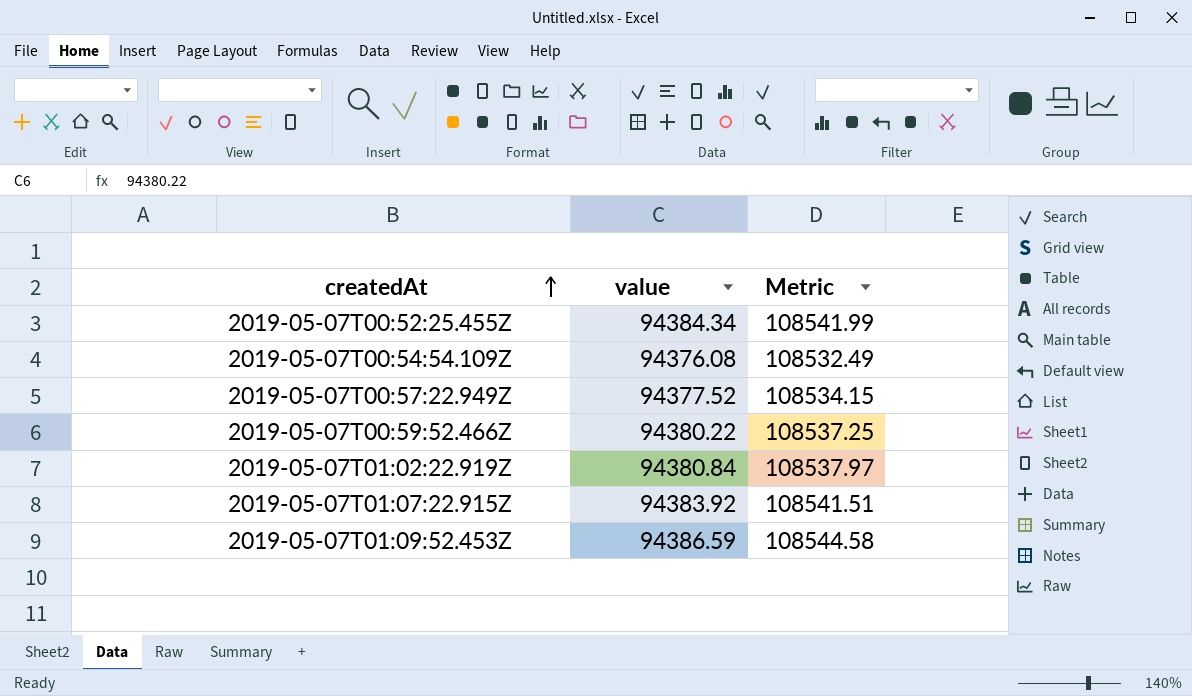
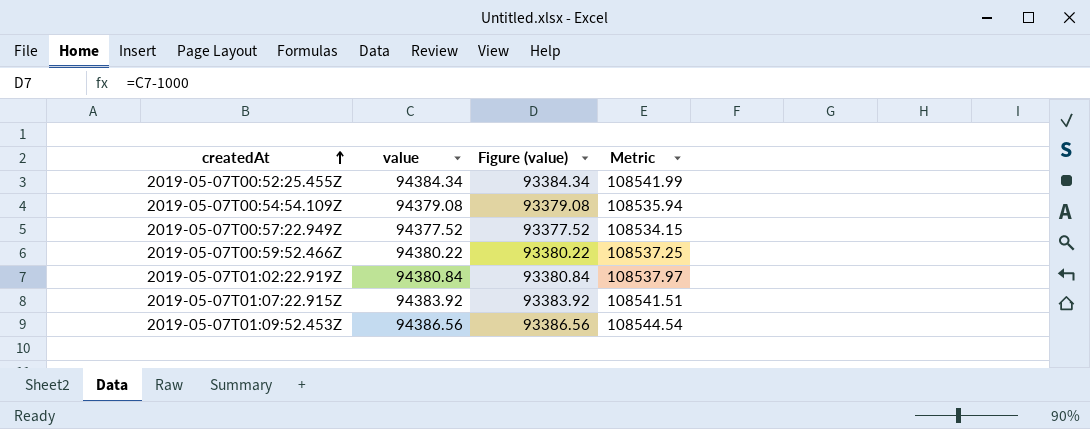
column Figure (value) | formula: none -> [value] - 1000
2019-05-07T00:54:54.109Z | value: 94376.08 -> 94379.08
2019-05-07T00:54:54.109Z | Metric: 108532.49 -> 108535.94
2019-05-07T01:09:52.453Z | value: 94386.59 -> 94386.56
2019-05-07T01:09:52.453Z | Metric: 108544.58 -> 108544.54

